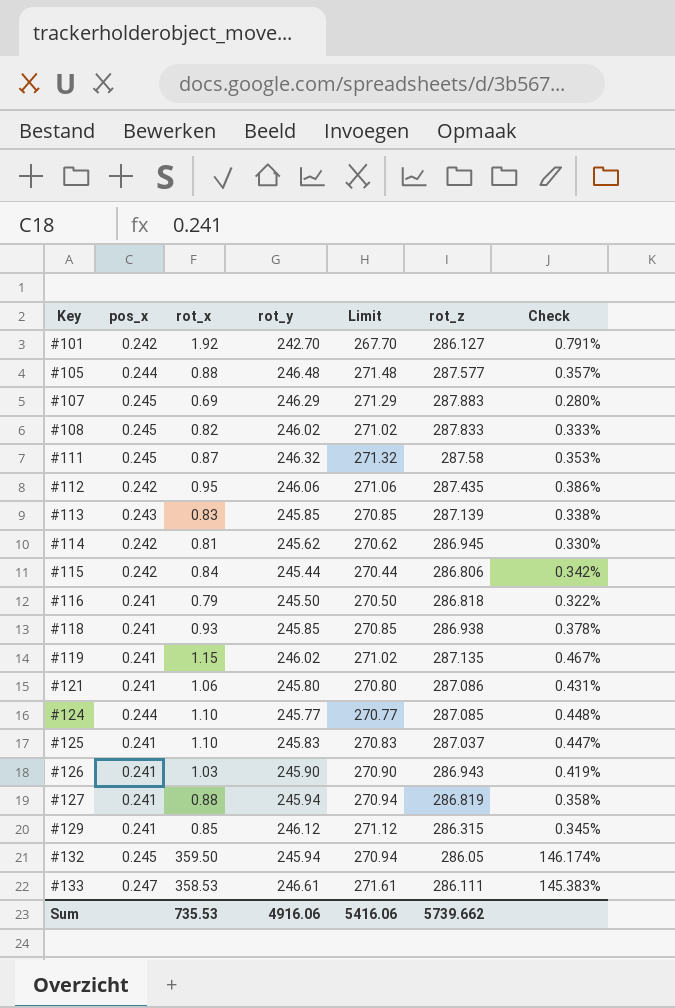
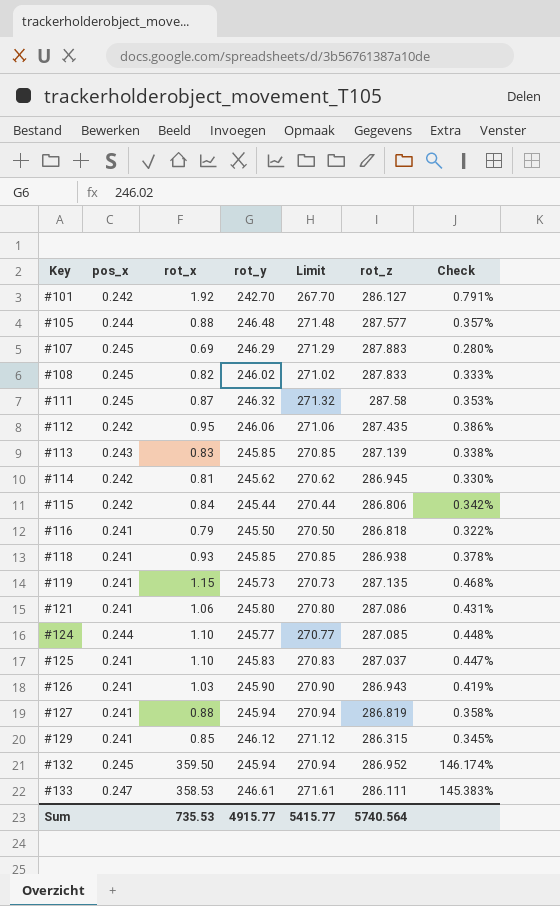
#119 | rot_y: 246.02 -> 245.73
#119 | Limit: 271.02 -> 270.73
#119 | Check: 0.467% -> 0.468%
#132 | rot_z: 286.05 -> 286.952
Sum | rot_y: 4916.06 -> 4915.77
Sum | Limit: 5416.06 -> 5415.77
Sum | rot_z: 5739.662 -> 5740.564

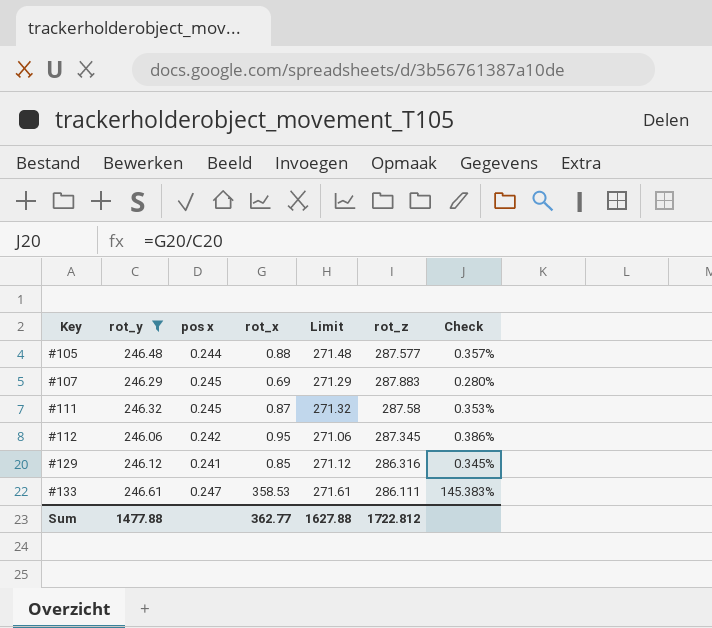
filter: none -> rot_y >= 246.06
column rot_y | position: 4 -> 2
column name: pos_x -> pos x
#112 | rot_z: 287.435 -> 287.345
#129 | rot_z: 286.315 -> 286.316
Sum | rot_y: 4915.77 -> 1477.88
Sum | rot_x: 735.53 -> 362.77
Sum | Limit: 5415.77 -> 1627.88
Sum | rot_z: 5740.564 -> 1722.812

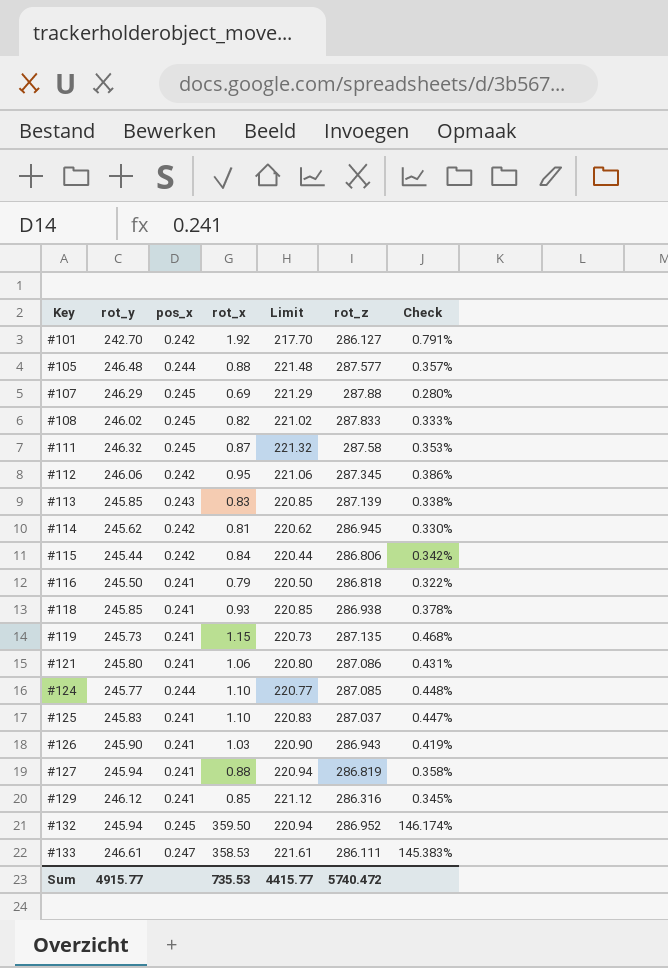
filter: rot_y >= 246.06 -> none
column name: pos x -> pos_x
column Limit | formula: [rot_y] + 25 -> [rot_y] - 25
#107 | rot_z: 287.883 -> 287.88
Sum | rot_y: 1477.88 -> 4915.77
Sum | rot_x: 362.77 -> 735.53
Sum | Limit: 1627.88 -> 4415.77
Sum | rot_z: 1722.812 -> 5740.472

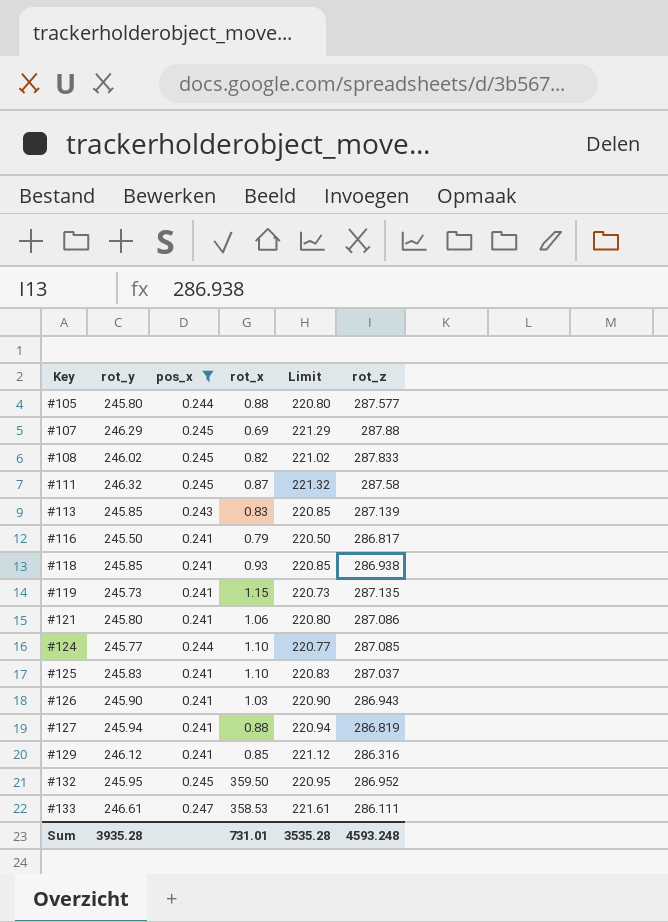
filter: none -> pos_x != 0.242
column Check | formula: [rot_x] / [rot_y] -> none
#105 | rot_y: 246.48 -> 245.80
#105 | Limit: 221.48 -> 220.80
#116 | rot_z: 286.818 -> 286.817
#132 | rot_y: 245.94 -> 245.95
#132 | Limit: 220.94 -> 220.95
Sum | rot_y: 4915.77 -> 3935.28
Sum | rot_x: 735.53 -> 731.01
Sum | Limit: 4415.77 -> 3535.28
Sum | rot_z: 5740.472 -> 4593.248

